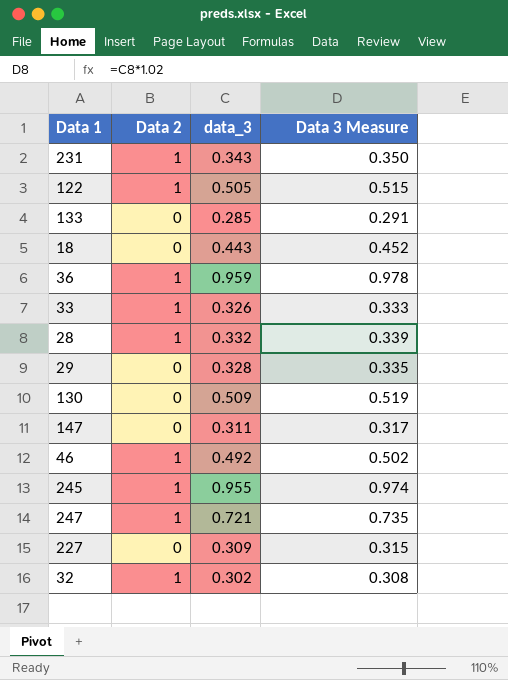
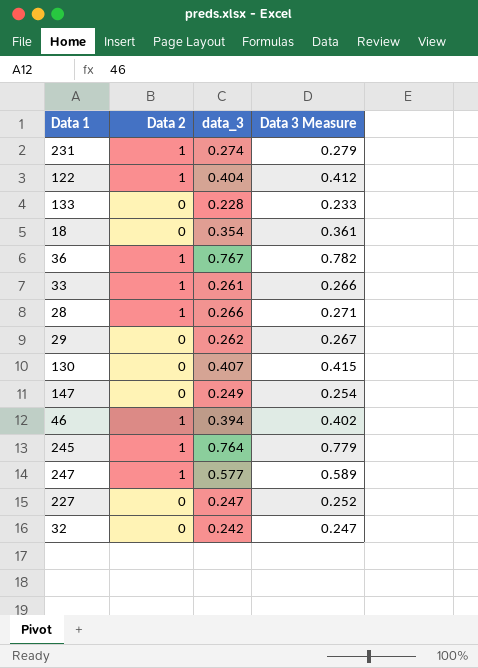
231 | data_3: 0.343 -> 0.274
231 | Data 3 Measure: 0.350 -> 0.279
122 | data_3: 0.505 -> 0.404
122 | Data 3 Measure: 0.515 -> 0.412
133 | data_3: 0.285 -> 0.228
133 | Data 3 Measure: 0.291 -> 0.233
18 | data_3: 0.443 -> 0.354
18 | Data 3 Measure: 0.452 -> 0.361
36 | data_3: 0.959 -> 0.767
36 | Data 3 Measure: 0.978 -> 0.782
33 | data_3: 0.326 -> 0.261
33 | Data 3 Measure: 0.333 -> 0.266
28 | data_3: 0.332 -> 0.266
28 | Data 3 Measure: 0.339 -> 0.271
29 | data_3: 0.328 -> 0.262
29 | Data 3 Measure: 0.335 -> 0.267
130 | data_3: 0.509 -> 0.407
130 | Data 3 Measure: 0.519 -> 0.415
147 | data_3: 0.311 -> 0.249
147 | Data 3 Measure: 0.317 -> 0.254
46 | data_3: 0.492 -> 0.394
46 | Data 3 Measure: 0.502 -> 0.402
245 | data_3: 0.955 -> 0.764
245 | Data 3 Measure: 0.974 -> 0.779
247 | data_3: 0.721 -> 0.577
247 | Data 3 Measure: 0.735 -> 0.589
227 | data_3: 0.309 -> 0.247
227 | Data 3 Measure: 0.315 -> 0.252
32 | Data 2: 1 -> 0
32 | data_3: 0.302 -> 0.242
32 | Data 3 Measure: 0.308 -> 0.247

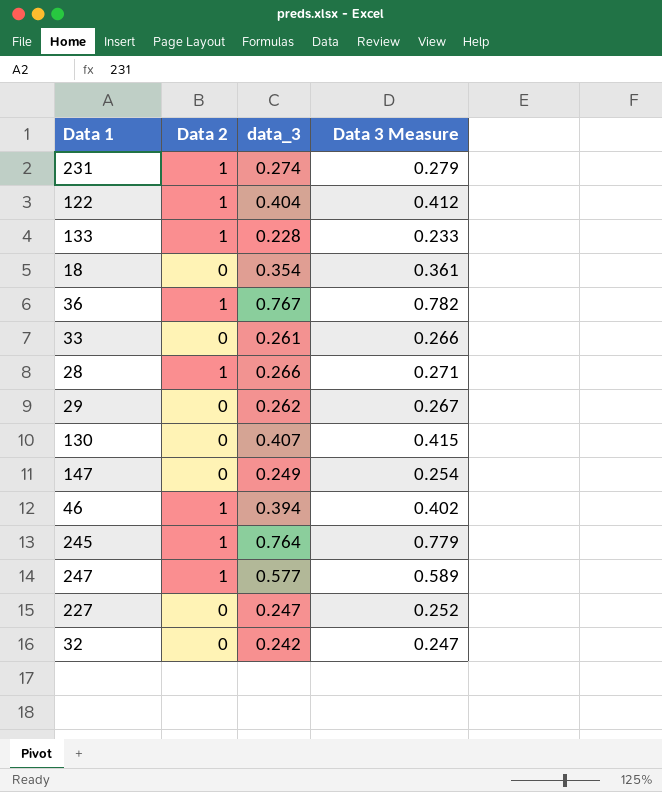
133 | Data 2: 0 -> 1
33 | Data 2: 1 -> 0

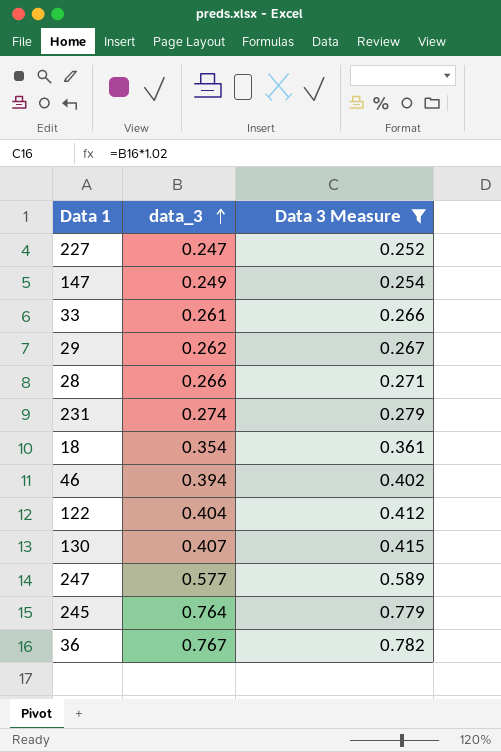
filter: none -> Data 3 Measure >= 0.252
row order: none -> data_3 ascending
column Data 2 | position: 2 -> none

